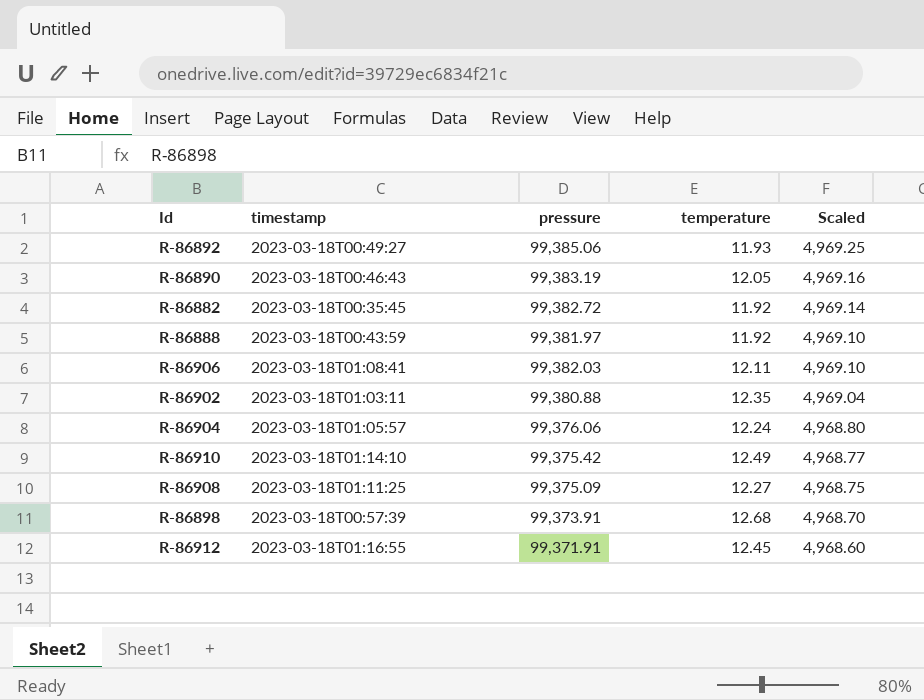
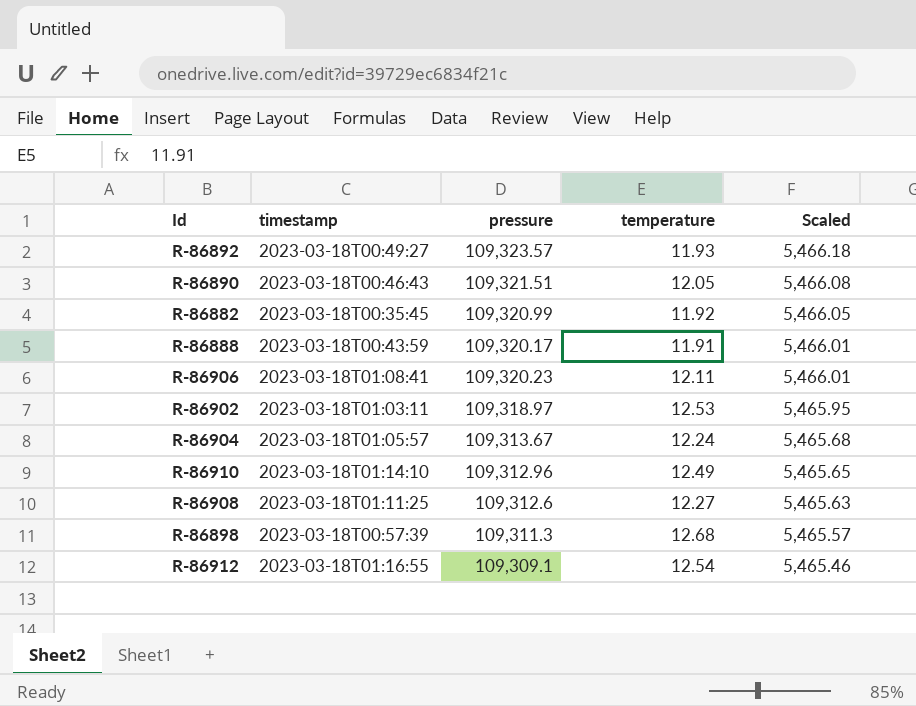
R-86892 | pressure: 99,385.06 -> 109,323.57
R-86892 | Scaled: 4,969.25 -> 5,466.18
R-86890 | pressure: 99,383.19 -> 109,321.51
R-86890 | Scaled: 4,969.16 -> 5,466.08
R-86882 | pressure: 99,382.72 -> 109,320.99
R-86882 | Scaled: 4,969.14 -> 5,466.05
R-86888 | pressure: 99,381.97 -> 109,320.17
R-86888 | temperature: 11.92 -> 11.91
R-86888 | Scaled: 4,969.10 -> 5,466.01
R-86906 | pressure: 99,382.03 -> 109,320.23
R-86906 | Scaled: 4,969.10 -> 5,466.01
R-86902 | pressure: 99,380.88 -> 109,318.97
R-86902 | temperature: 12.35 -> 12.53
R-86902 | Scaled: 4,969.04 -> 5,465.95
R-86904 | pressure: 99,376.06 -> 109,313.67
R-86904 | Scaled: 4,968.80 -> 5,465.68
R-86910 | pressure: 99,375.42 -> 109,312.96
R-86910 | Scaled: 4,968.77 -> 5,465.65
R-86908 | pressure: 99,375.09 -> 109,312.6
R-86908 | Scaled: 4,968.75 -> 5,465.63
R-86898 | pressure: 99,373.91 -> 109,311.3
R-86898 | Scaled: 4,968.70 -> 5,465.57
R-86912 | pressure: 99,371.91 -> 109,309.1
R-86912 | temperature: 12.45 -> 12.54
R-86912 | Scaled: 4,968.60 -> 5,465.46

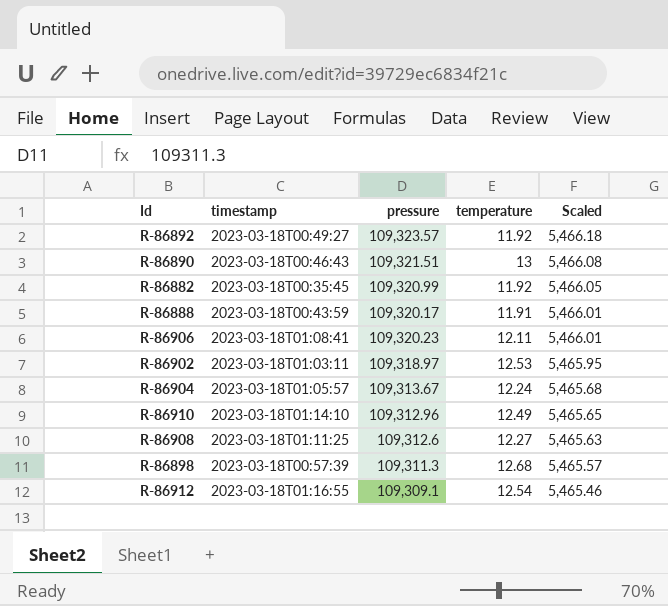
R-86892 | temperature: 11.93 -> 11.92
R-86890 | temperature: 12.05 -> 13

